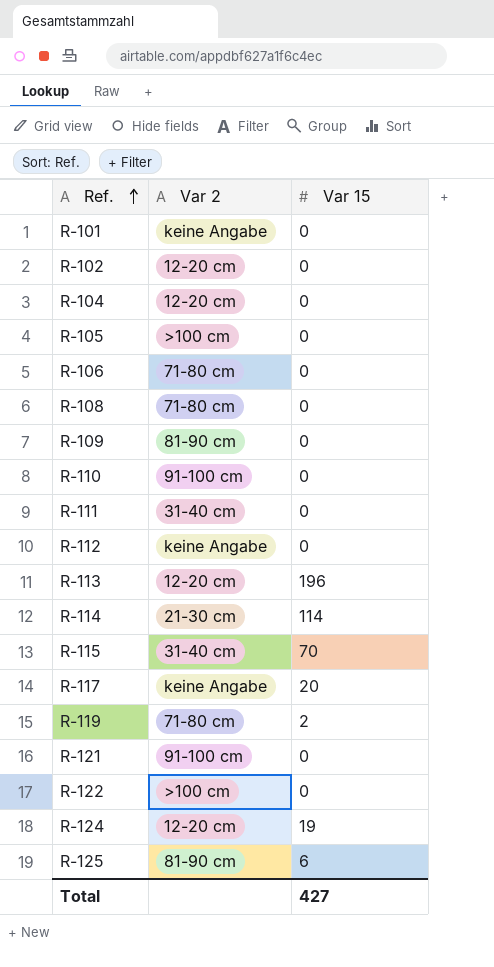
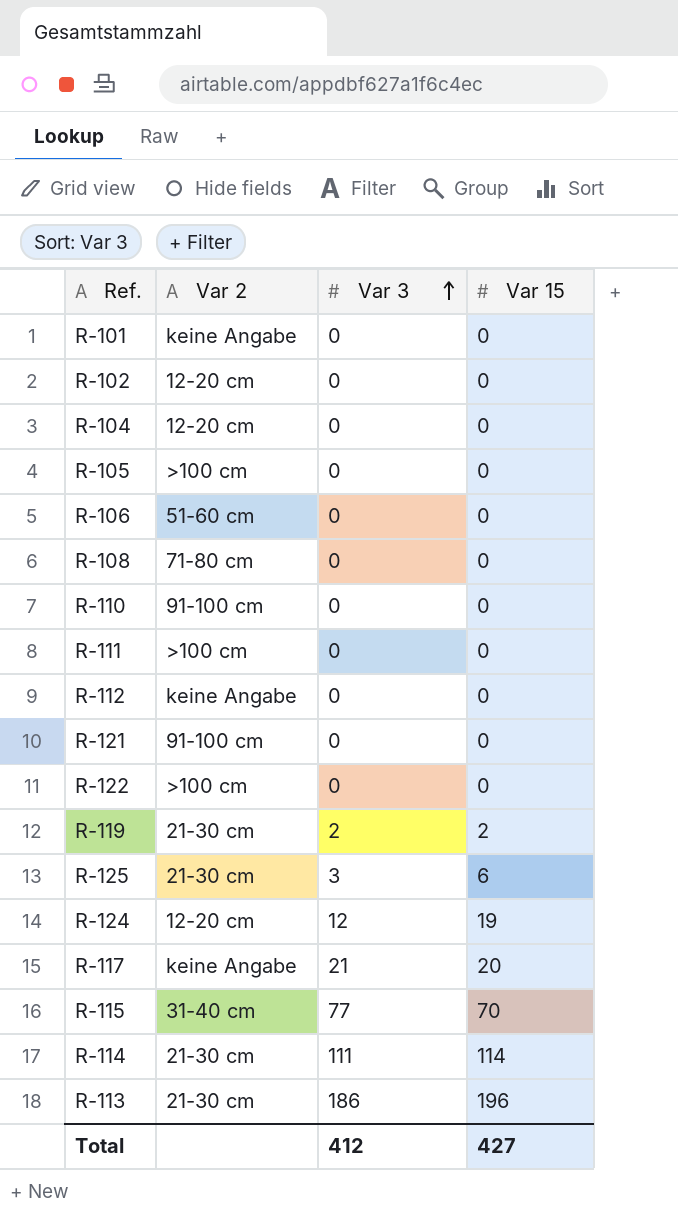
row order: Ref. ascending -> Var 3 ascending
column Var 3 | position: none -> 3
row R-109: 81-90 cm | 0 -> none
R-106 | Var 2: 71-80 cm -> 51-60 cm
R-111 | Var 2: 31-40 cm -> >100 cm
R-119 | Var 2: 71-80 cm -> 21-30 cm
R-125 | Var 2: 81-90 cm -> 21-30 cm
R-113 | Var 2: 12-20 cm -> 21-30 cm

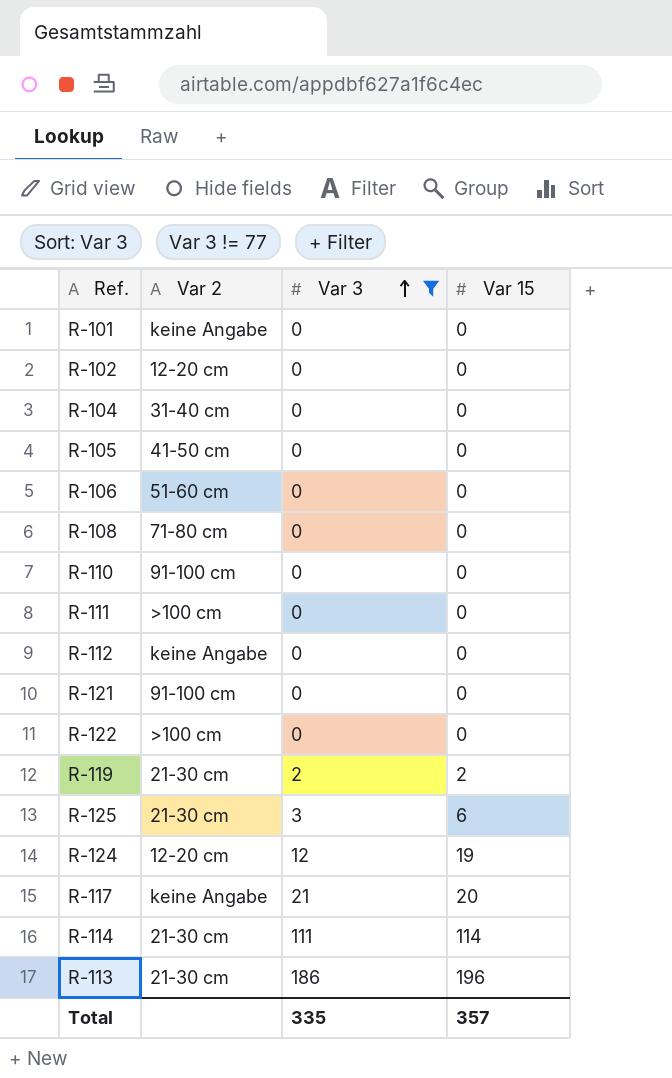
filter: none -> Var 3 != 77
R-104 | Var 2: 12-20 cm -> 31-40 cm
R-105 | Var 2: >100 cm -> 41-50 cm
Total | Var 3: 412 -> 335
Total | Var 15: 427 -> 357

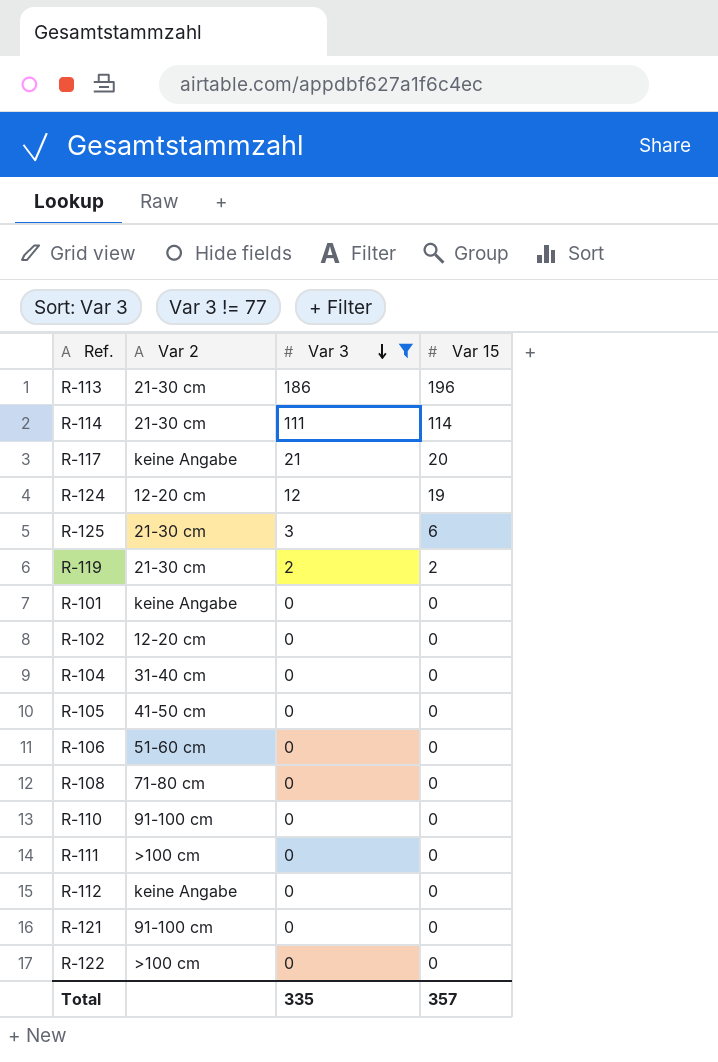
row order: Var 3 ascending -> Var 3 descending

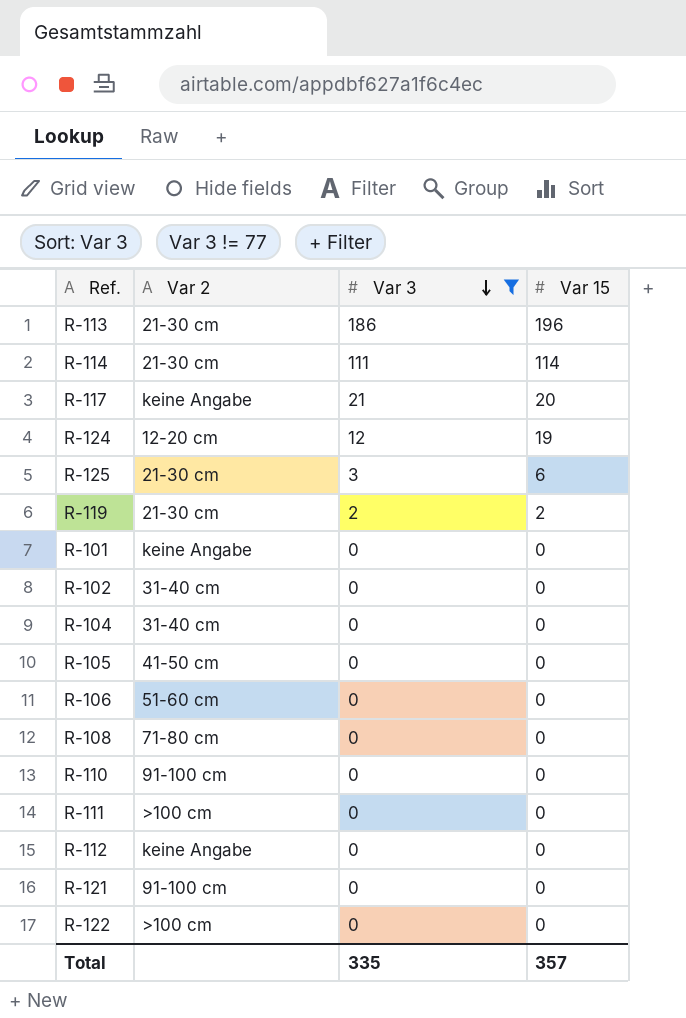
R-102 | Var 2: 12-20 cm -> 31-40 cm

